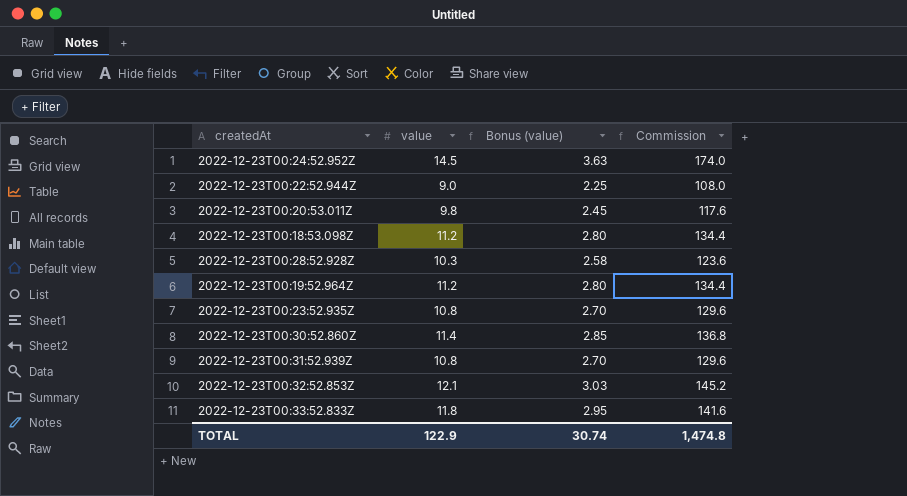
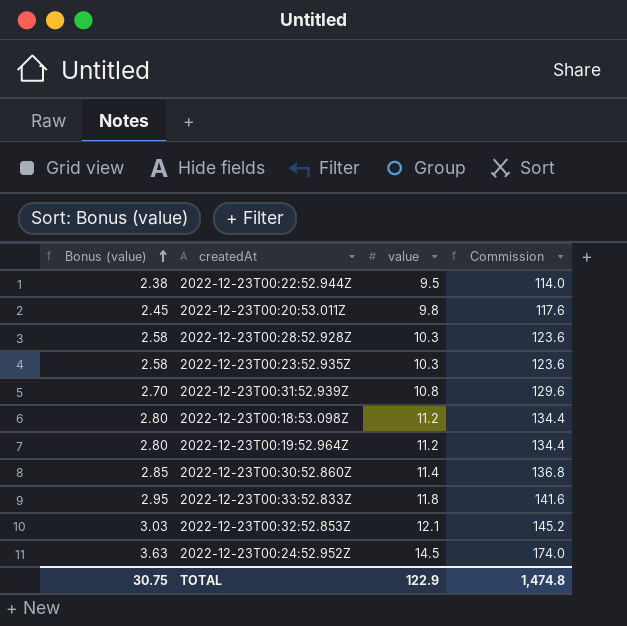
row order: none -> Bonus (value) ascending
column Bonus (value) | position: 3 -> 1
2022-12-23T00:22:52.944Z | Bonus (value): 2.25 -> 2.38
2022-12-23T00:22:52.944Z | value: 9.0 -> 9.5
2022-12-23T00:22:52.944Z | Commission: 108.0 -> 114.0
2022-12-23T00:23:52.935Z | Bonus (value): 2.70 -> 2.58
2022-12-23T00:23:52.935Z | value: 10.8 -> 10.3
2022-12-23T00:23:52.935Z | Commission: 129.6 -> 123.6
TOTAL | Bonus (value): 30.74 -> 30.75

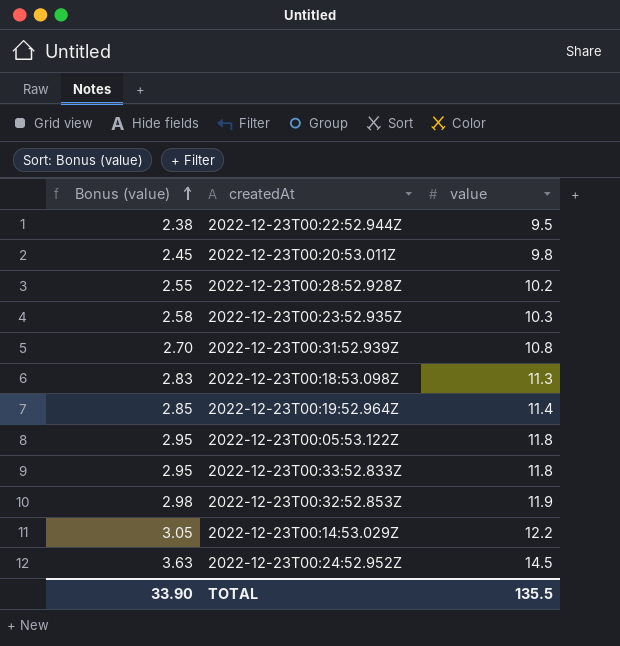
column Commission | formula: [value] * 12 -> none
row 2022-12-23T00:30:52.860Z: 2.85 | 11.4 | 136.8 -> none
2022-12-23T00:28:52.928Z | Bonus (value): 2.58 -> 2.55
2022-12-23T00:28:52.928Z | value: 10.3 -> 10.2
2022-12-23T00:18:53.098Z | Bonus (value): 2.80 -> 2.83
2022-12-23T00:18:53.098Z | value: 11.2 -> 11.3
2022-12-23T00:19:52.964Z | Bonus (value): 2.80 -> 2.85
2022-12-23T00:19:52.964Z | value: 11.2 -> 11.4
row 2022-12-23T00:05:53.122Z: none -> 2.95 | 11.8
2022-12-23T00:32:52.853Z | Bonus (value): 3.03 -> 2.98
2022-12-23T00:32:52.853Z | value: 12.1 -> 11.9
row 2022-12-23T00:14:53.029Z: none -> 3.05 | 12.2
TOTAL | Bonus (value): 30.75 -> 33.90
TOTAL | value: 122.9 -> 135.5

